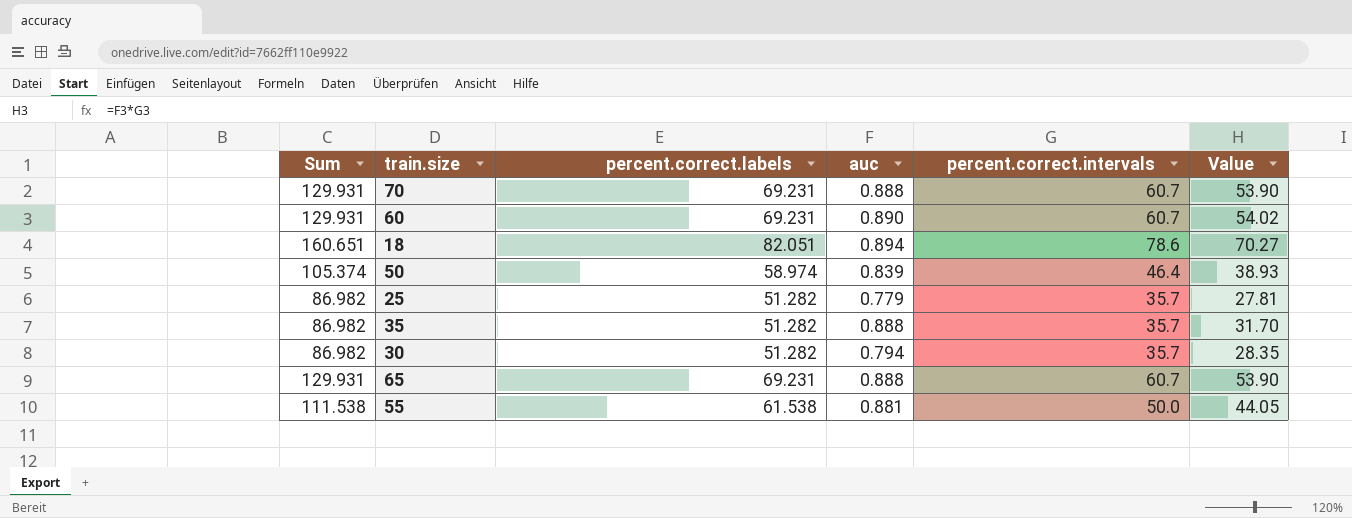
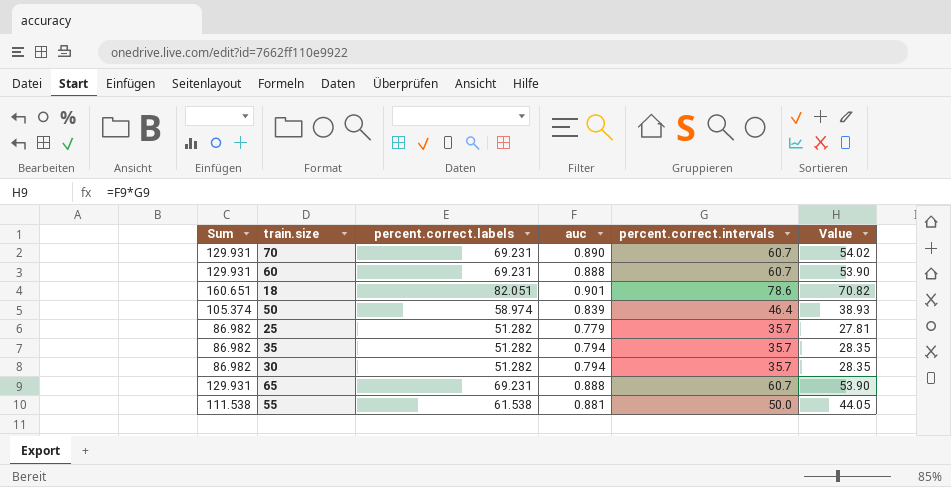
70 | auc: 0.888 -> 0.890
70 | Value: 53.90 -> 54.02
60 | auc: 0.890 -> 0.888
60 | Value: 54.02 -> 53.90
18 | auc: 0.894 -> 0.901
18 | Value: 70.27 -> 70.82
35 | auc: 0.888 -> 0.794
35 | Value: 31.70 -> 28.35

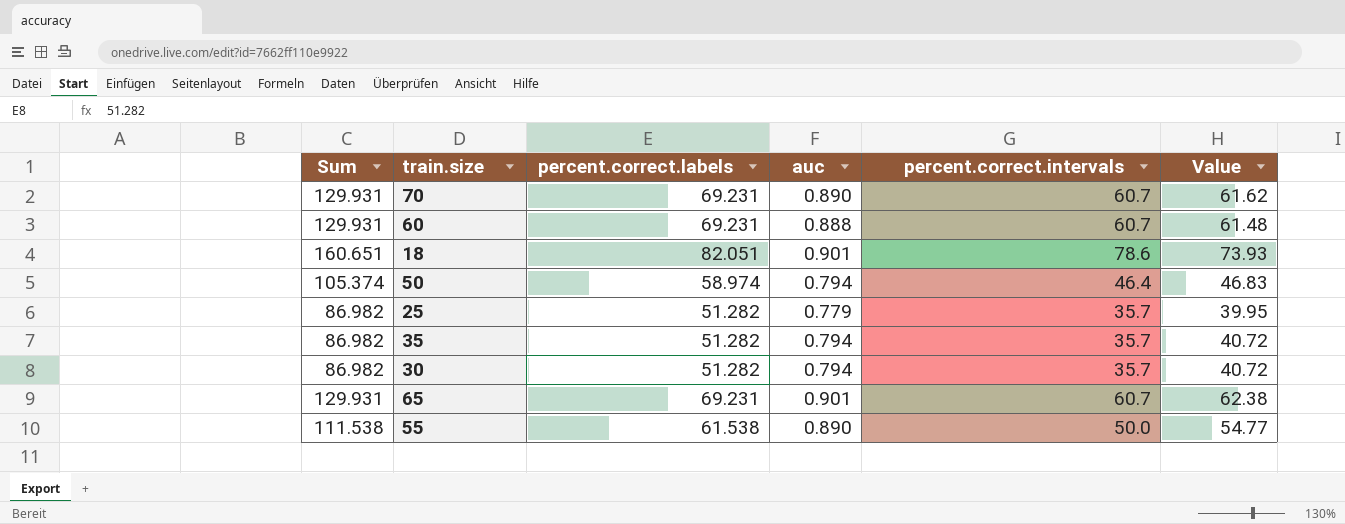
column Value | formula: [auc] * [percent.correct.intervals] -> [percent.correct.labels] * [auc]
50 | auc: 0.839 -> 0.794
65 | auc: 0.888 -> 0.901
55 | auc: 0.881 -> 0.890

